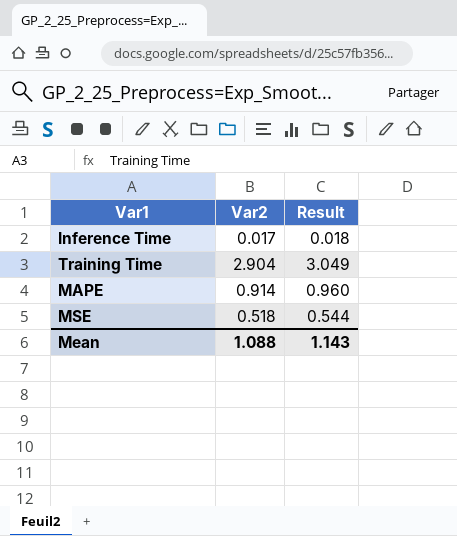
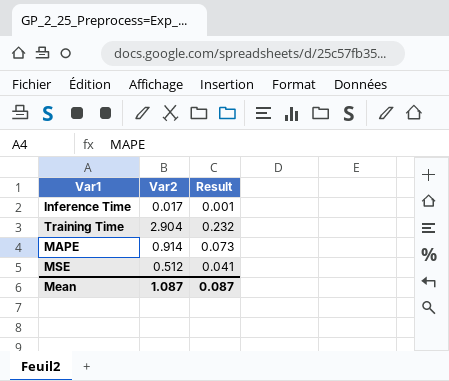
column Result | formula: [Var2] * 1.05 -> [Var2] * 0.08
MSE | Var2: 0.518 -> 0.512
Mean | Var2: 1.088 -> 1.087
Mean | Result: 1.143 -> 0.087

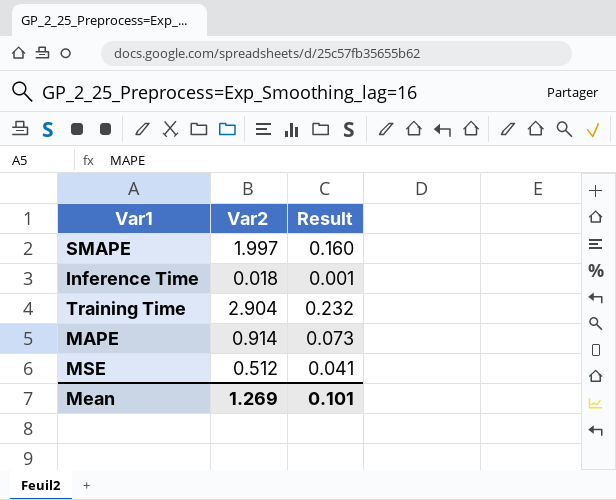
row SMAPE: none -> 1.997 | 0.160
Inference Time | Var2: 0.017 -> 0.018
Mean | Var2: 1.087 -> 1.269
Mean | Result: 0.087 -> 0.101

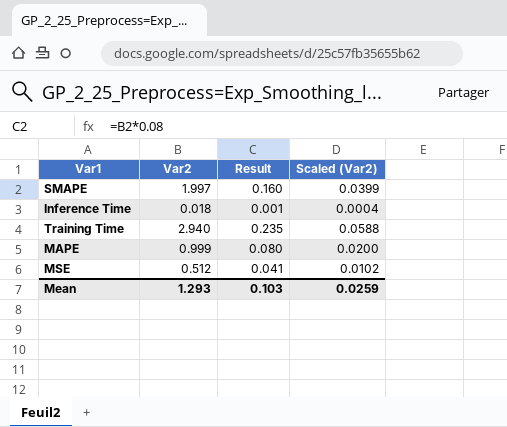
column Scaled (Var2) | formula: none -> [Var2] * 0.02
Training Time | Var2: 2.904 -> 2.940
Training Time | Result: 0.232 -> 0.235
MAPE | Var2: 0.914 -> 0.999
MAPE | Result: 0.073 -> 0.080
Mean | Var2: 1.269 -> 1.293
Mean | Result: 0.101 -> 0.103

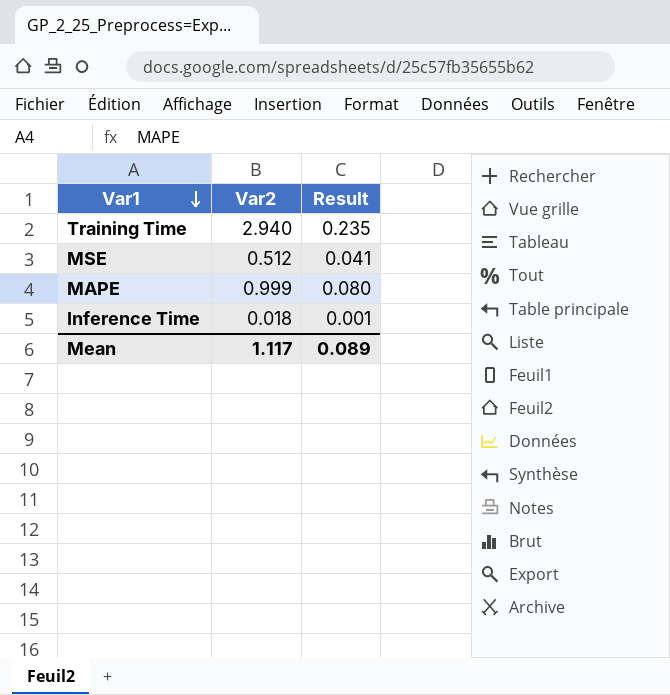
row order: none -> Var1 descending
column Scaled (Var2) | formula: [Var2] * 0.02 -> none
row SMAPE: 1.997 | 0.160 | 0.0399 -> none
Mean | Var2: 1.293 -> 1.117
Mean | Result: 0.103 -> 0.089

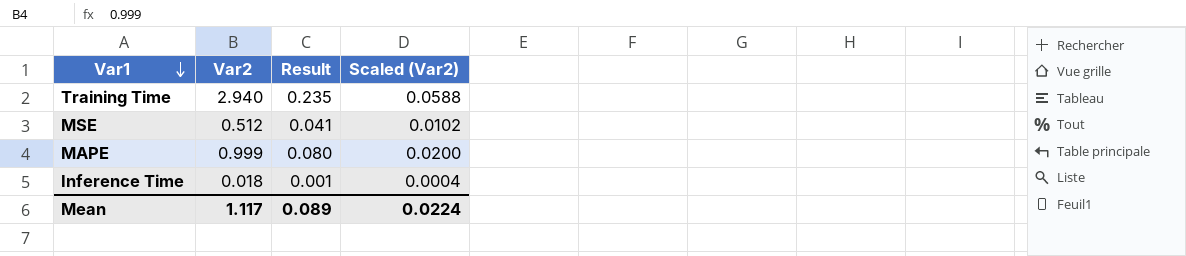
column Scaled (Var2) | formula: none -> [Var2] * 0.02

